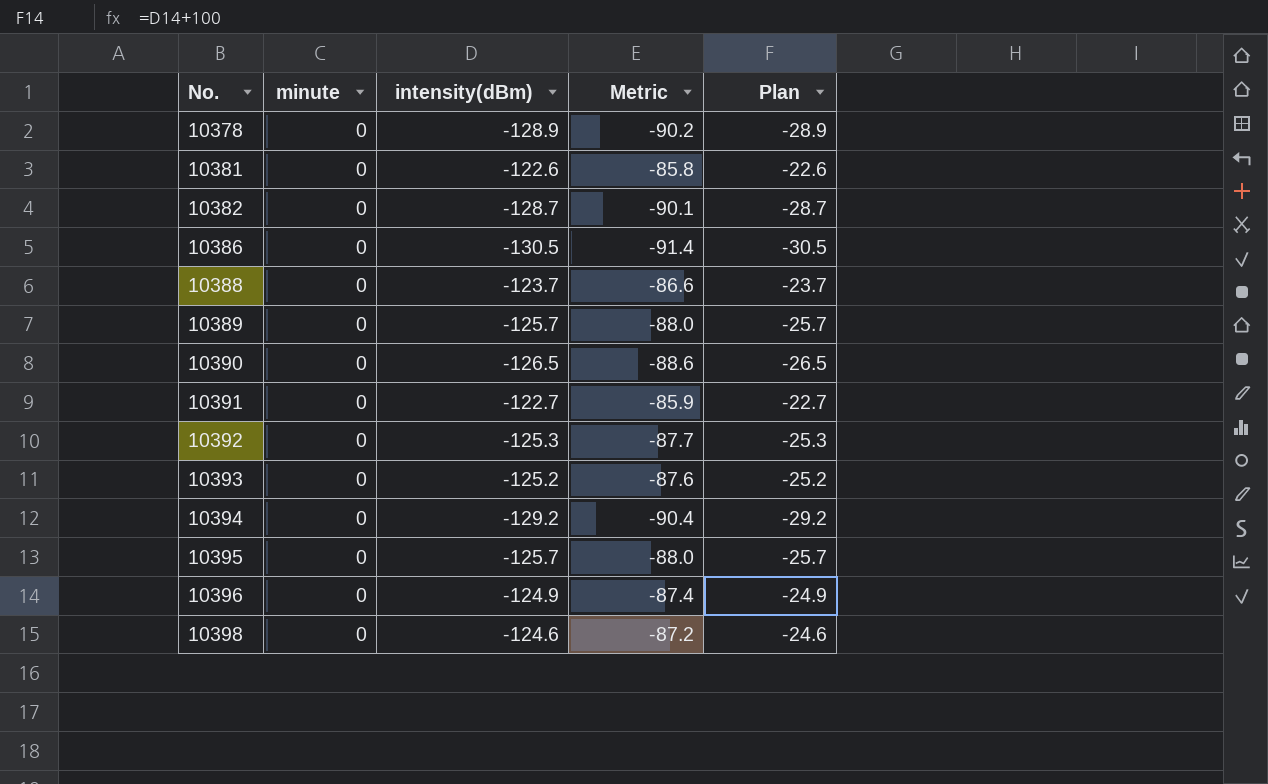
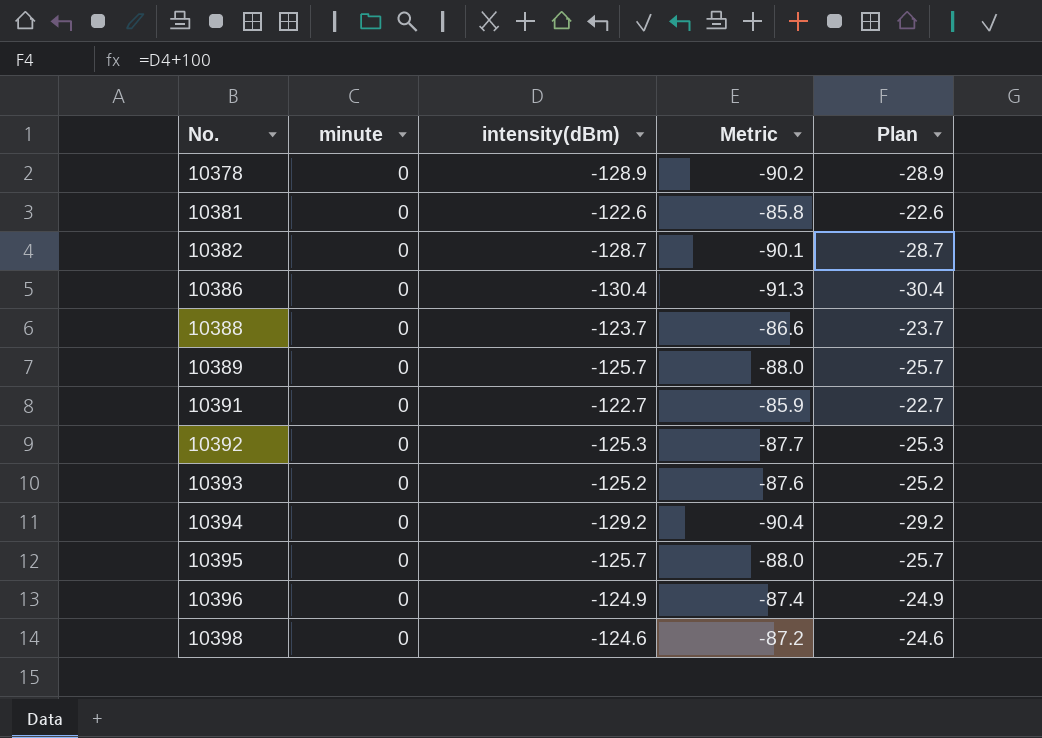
row 10390: 0 | -126.5 | -88.6 | -26.5 -> none
10386 | intensity(dBm): -130.5 -> -130.4
10386 | Metric: -91.4 -> -91.3
10386 | Plan: -30.5 -> -30.4

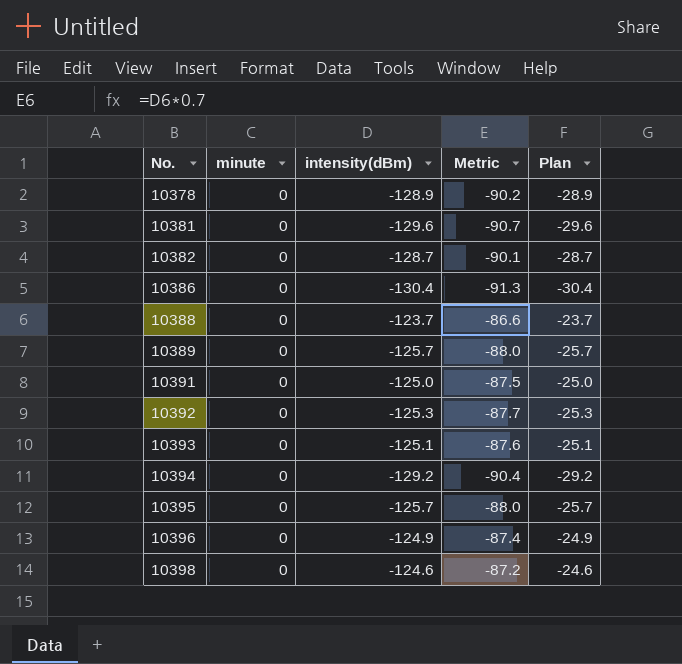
10381 | intensity(dBm): -122.6 -> -129.6
10381 | Metric: -85.8 -> -90.7
10381 | Plan: -22.6 -> -29.6
10391 | intensity(dBm): -122.7 -> -125.0
10391 | Metric: -85.9 -> -87.5
10391 | Plan: -22.7 -> -25.0
10393 | intensity(dBm): -125.2 -> -125.1
10393 | Plan: -25.2 -> -25.1

